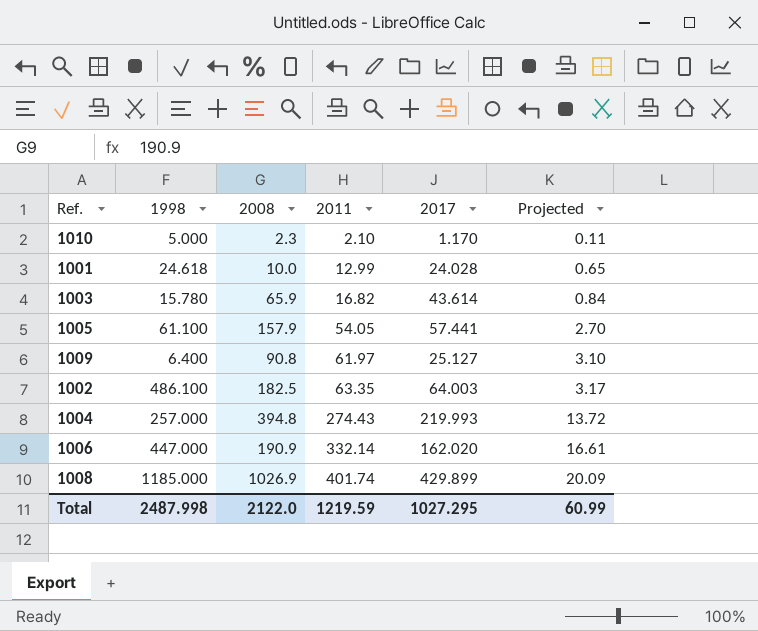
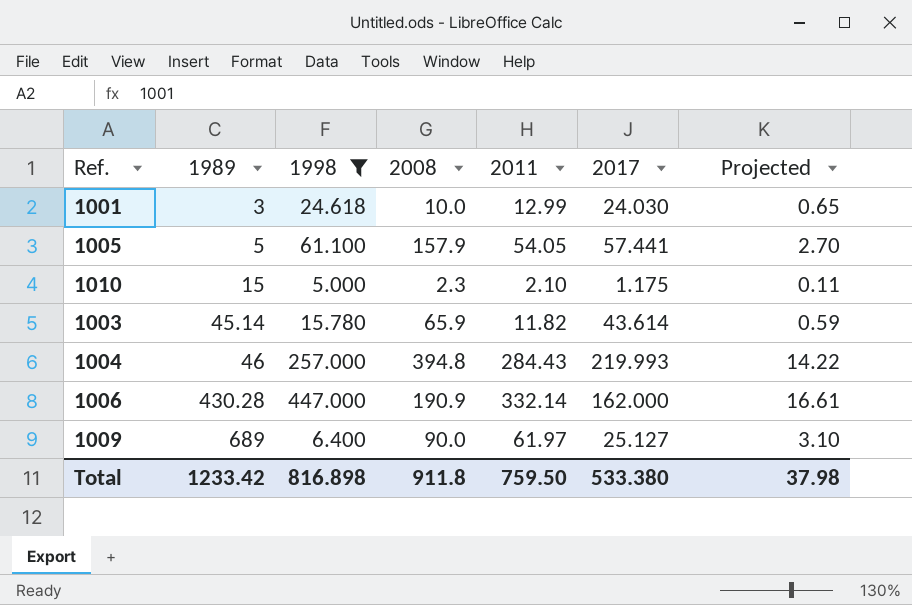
filter: none -> 1998 <= 447.000
row order: 2011 ascending -> 1989 ascending
column 1989 | position: none -> 2
1001 | 2017: 24.028 -> 24.030
1010 | 2017: 1.170 -> 1.175
1003 | 2011: 16.82 -> 11.82
1003 | Projected: 0.84 -> 0.59
1004 | 2011: 274.43 -> 284.43
1004 | Projected: 13.72 -> 14.22
1006 | 2017: 162.020 -> 162.000
1009 | 2008: 90.8 -> 90.0
Total | 1998: 2487.998 -> 816.898
Total | 2008: 2122.0 -> 911.8
Total | 2011: 1219.59 -> 759.50
Total | 2017: 1027.295 -> 533.380
Total | Projected: 60.99 -> 37.98

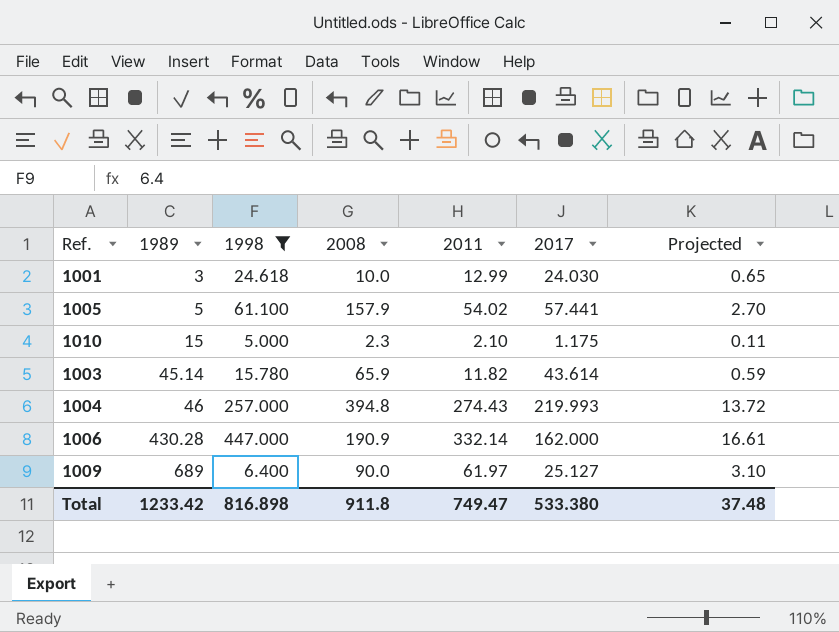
1005 | 2011: 54.05 -> 54.02
1004 | 2011: 284.43 -> 274.43
1004 | Projected: 14.22 -> 13.72
Total | 2011: 759.50 -> 749.47
Total | Projected: 37.98 -> 37.48

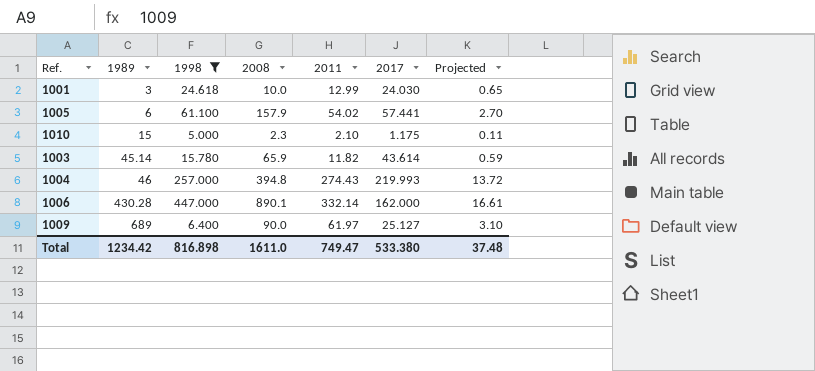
1005 | 1989: 5 -> 6
1006 | 2008: 190.9 -> 890.1
Total | 1989: 1233.42 -> 1234.42
Total | 2008: 911.8 -> 1611.0

